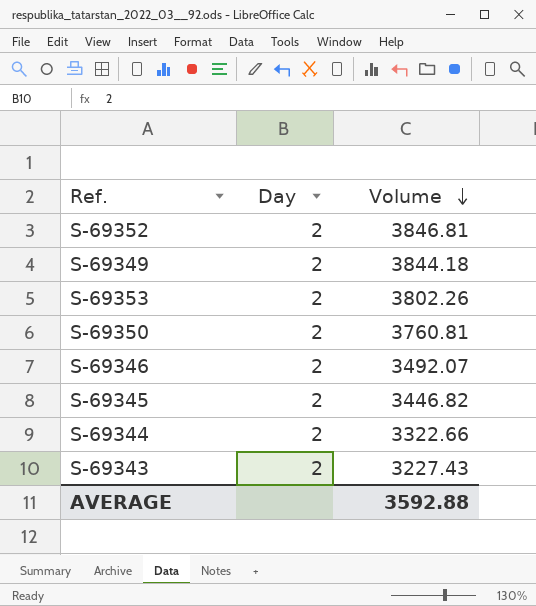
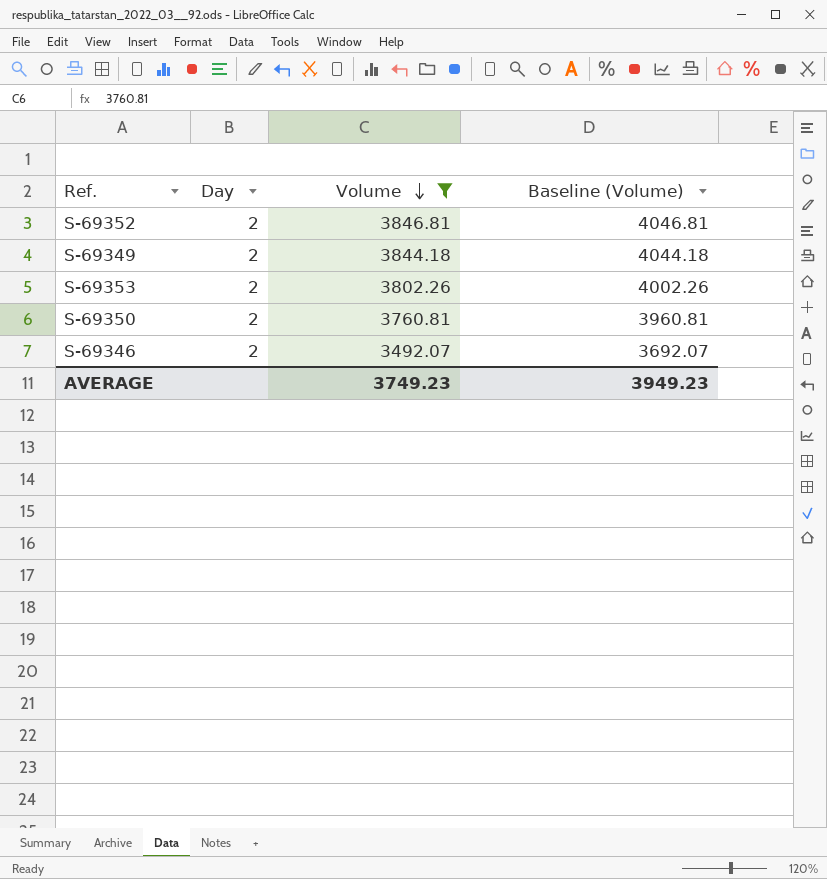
filter: none -> Volume >= 3492.07
column Baseline (Volume) | formula: none -> [Volume] + 200
AVERAGE | Volume: 3592.88 -> 3749.23

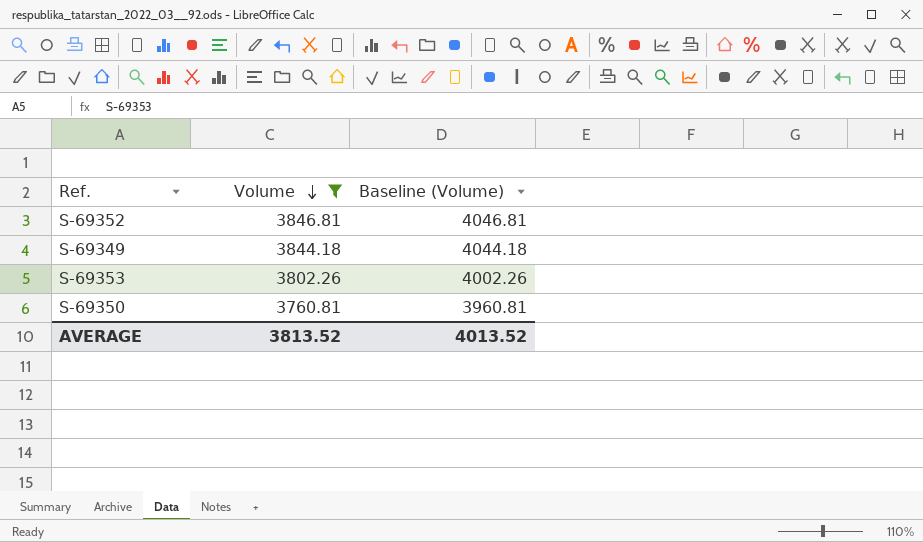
column Day | position: 2 -> none
row S-69346: 2 | 3492.07 | 3692.07 -> none
AVERAGE | Volume: 3749.23 -> 3813.52
AVERAGE | Baseline (Volume): 3949.23 -> 4013.52

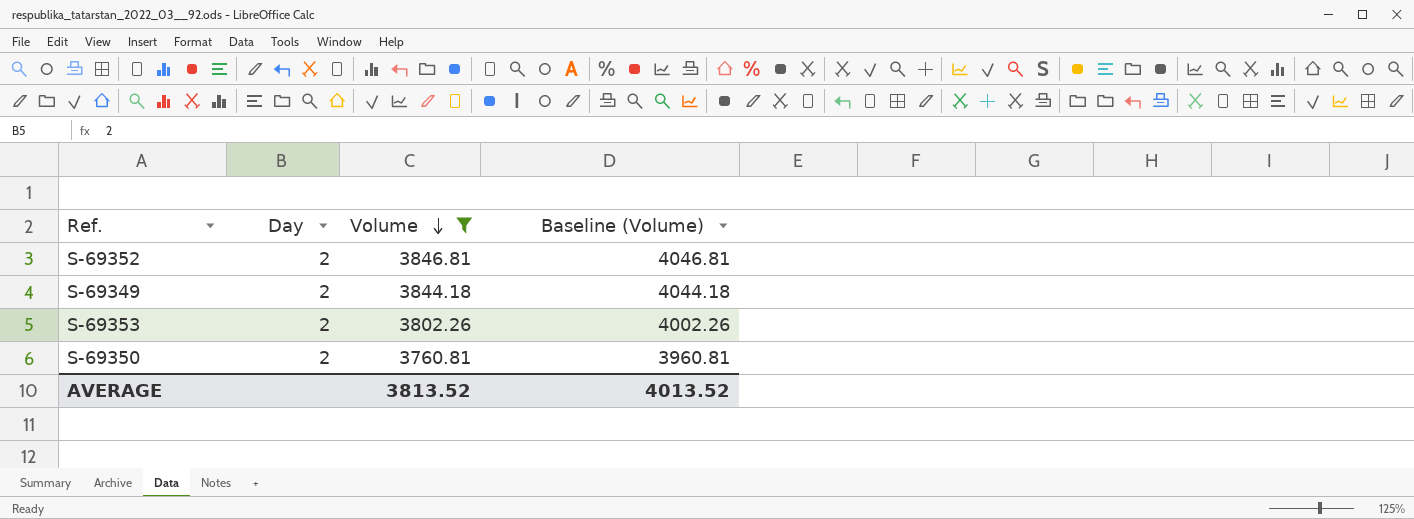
column Day | position: none -> 2

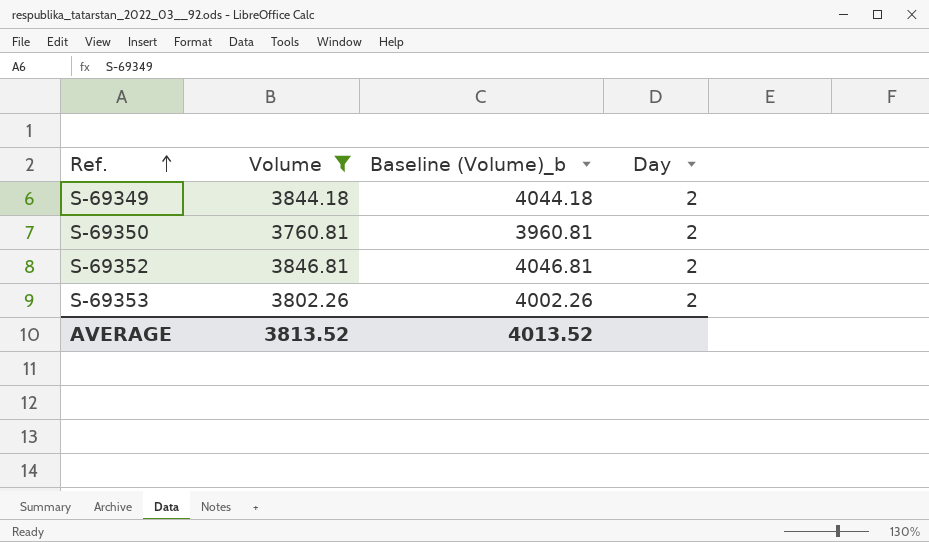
row order: Volume descending -> Ref. ascending
column name: Baseline (Volume) -> Baseline (Volume)_b
column Day | position: 2 -> 4

